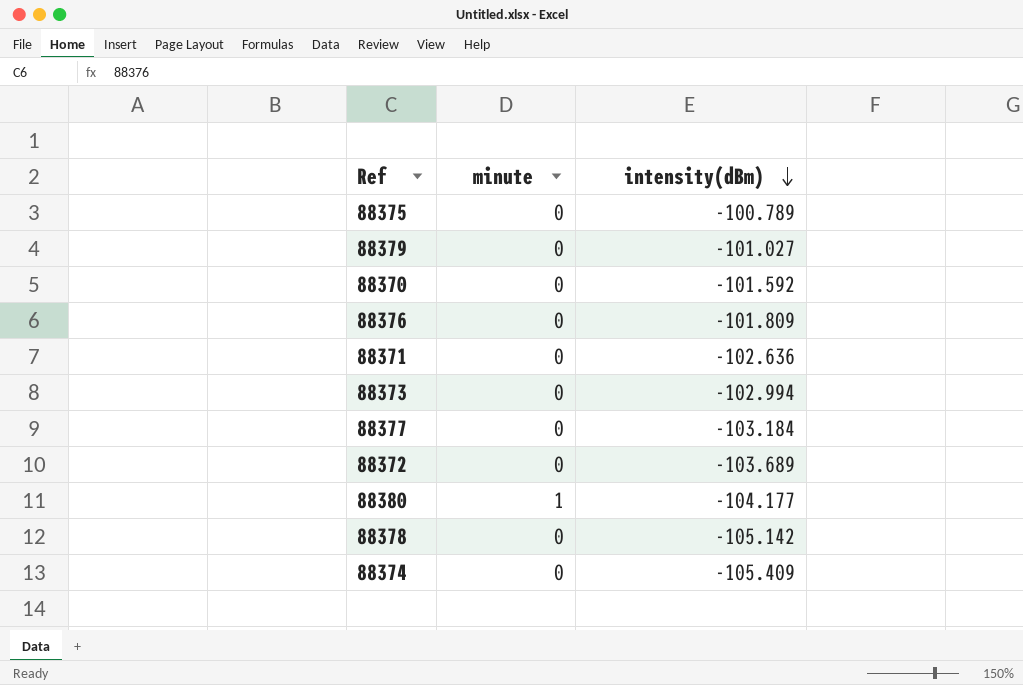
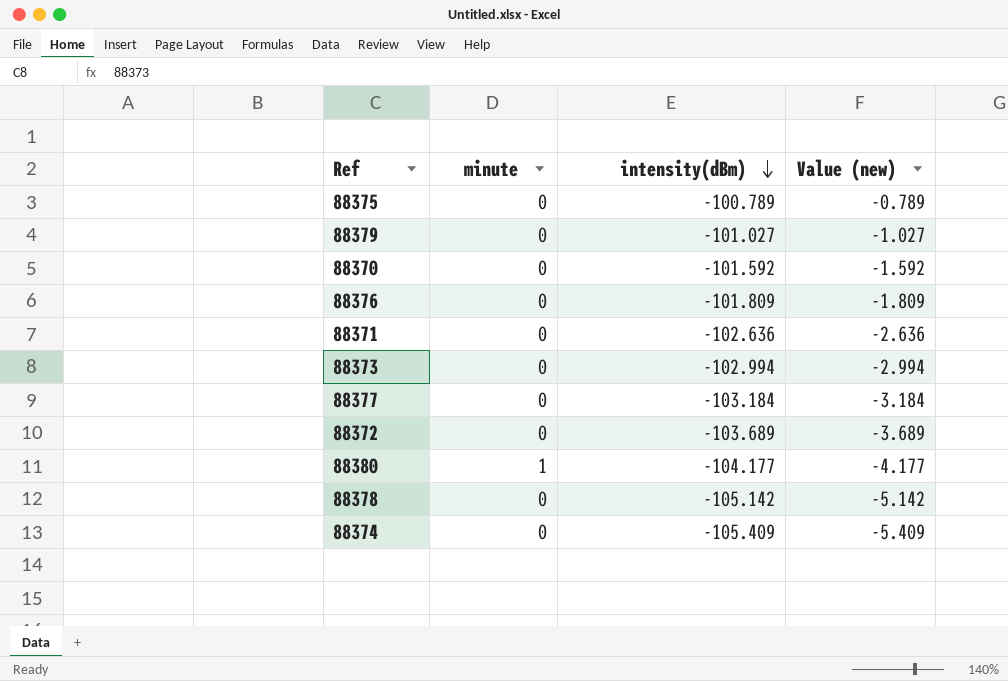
column Value (new) | formula: none -> [intensity(dBm)] + 100

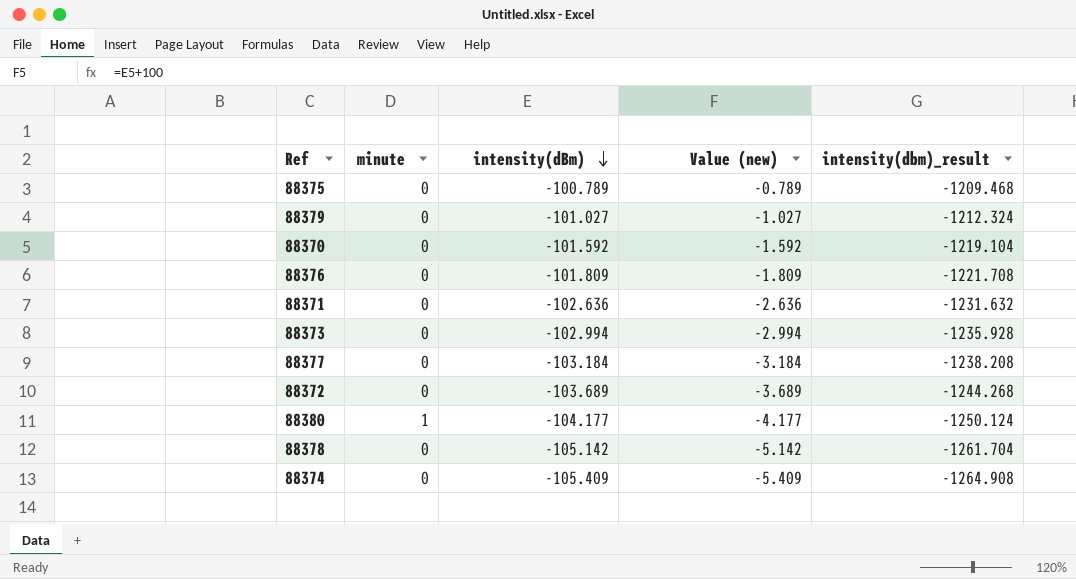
column intensity(dbm)_result | formula: none -> [intensity(dBm)] * 12

